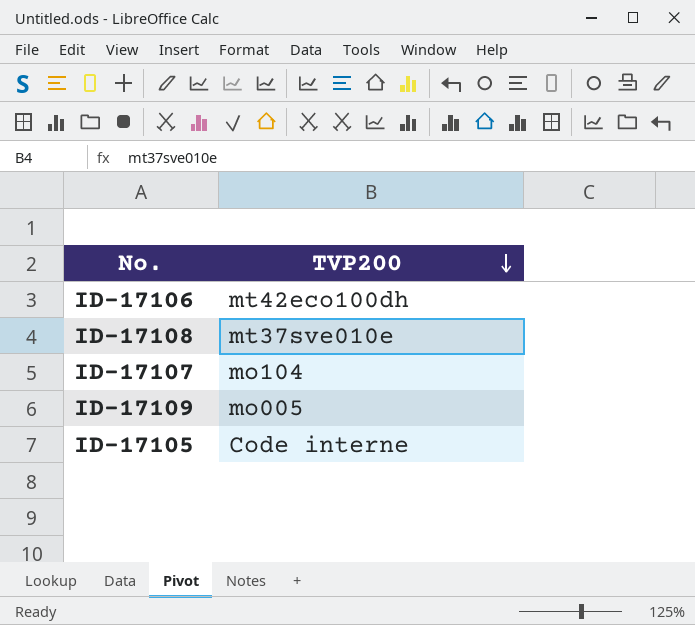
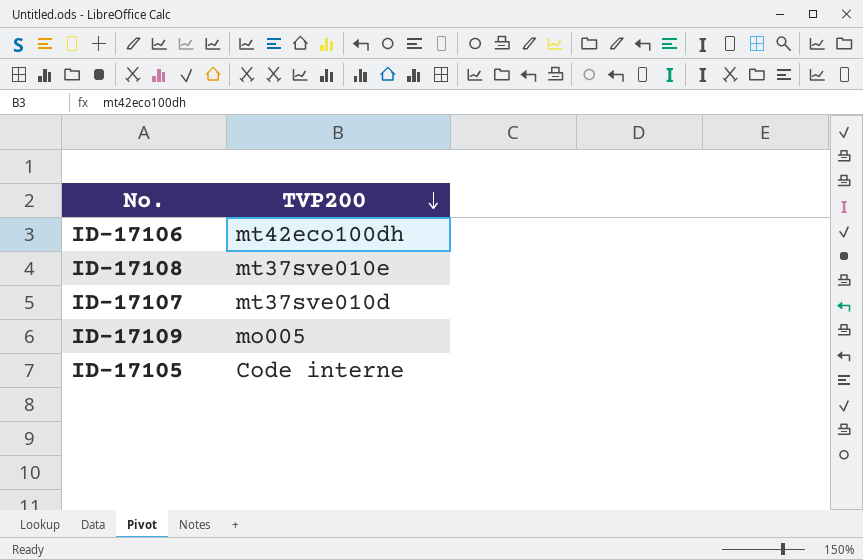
ID-17107 | TVP200: mo104 -> mt37sve010d

